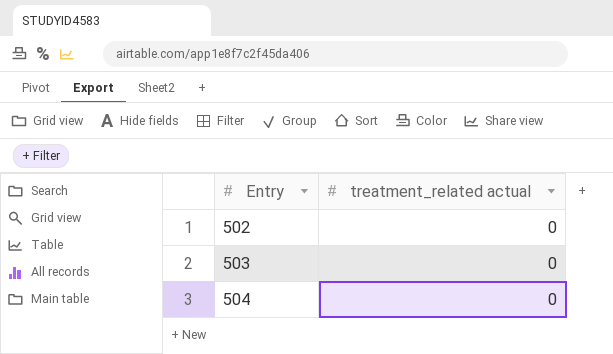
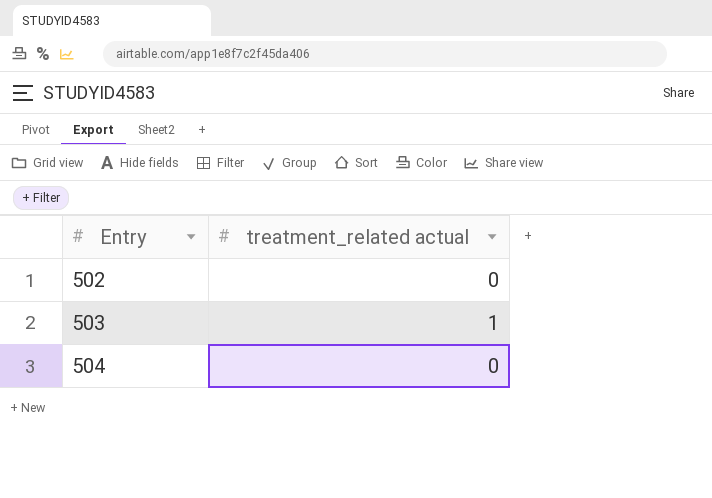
503 | treatment_related actual: 0 -> 1

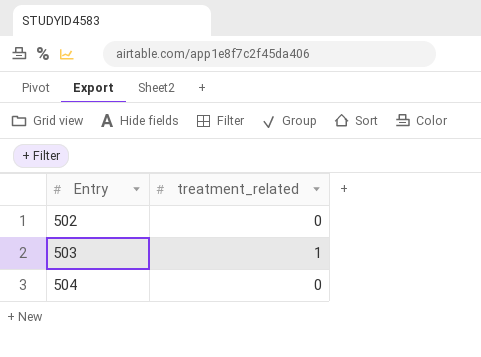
column name: treatment_related actual -> treatment_related

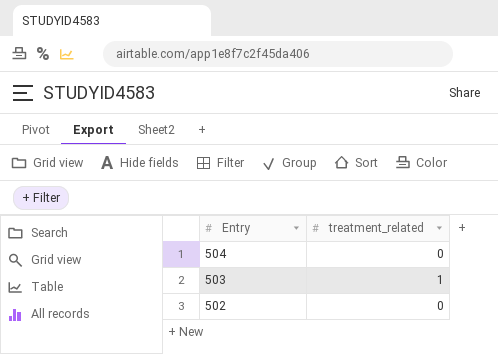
row order: Entry ascending -> Entry descending

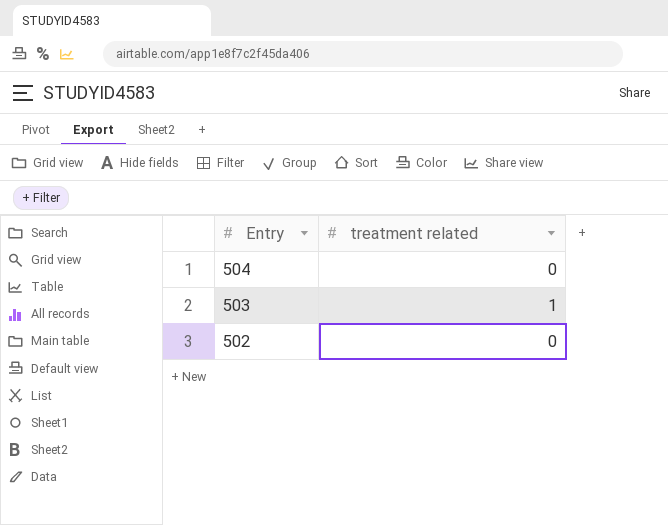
column name: treatment_related -> treatment related

